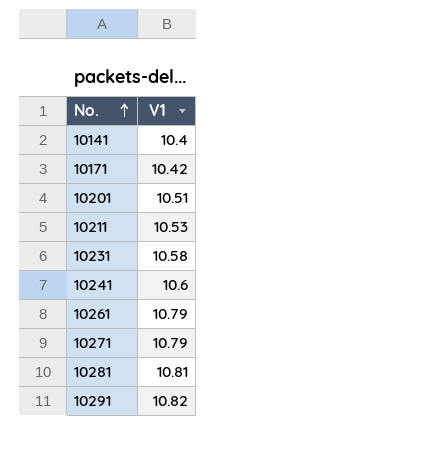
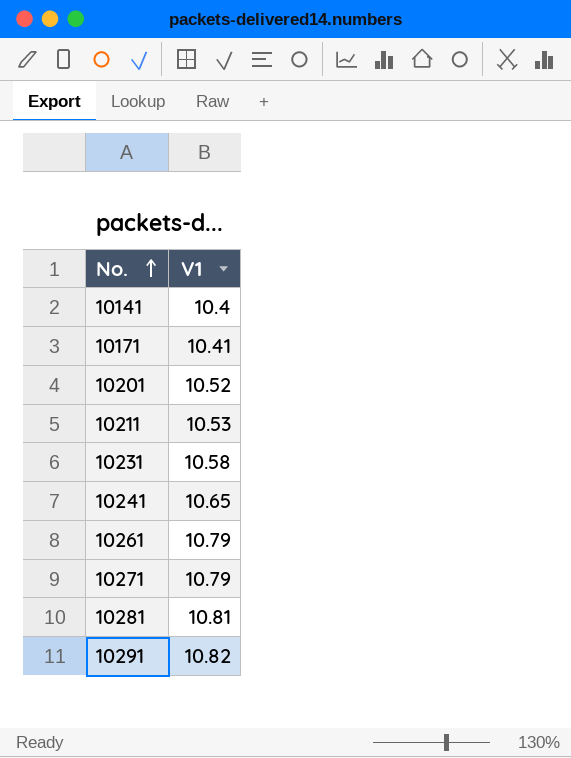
10171 | V1: 10.42 -> 10.41
10201 | V1: 10.51 -> 10.52
10241 | V1: 10.6 -> 10.65

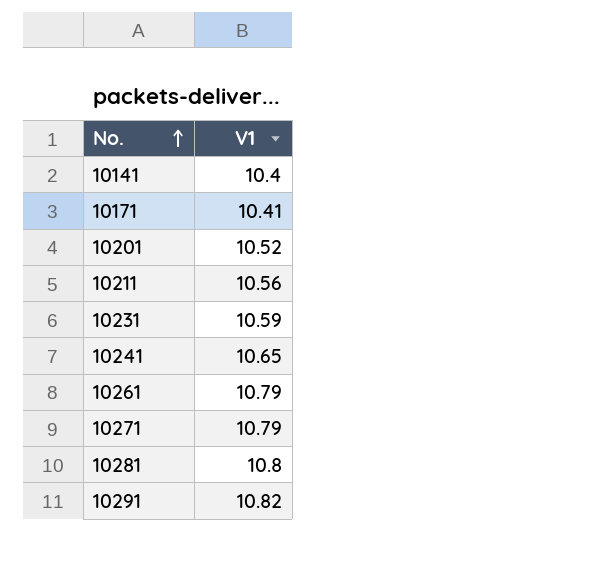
10211 | V1: 10.53 -> 10.56
10231 | V1: 10.58 -> 10.59
10281 | V1: 10.81 -> 10.8

